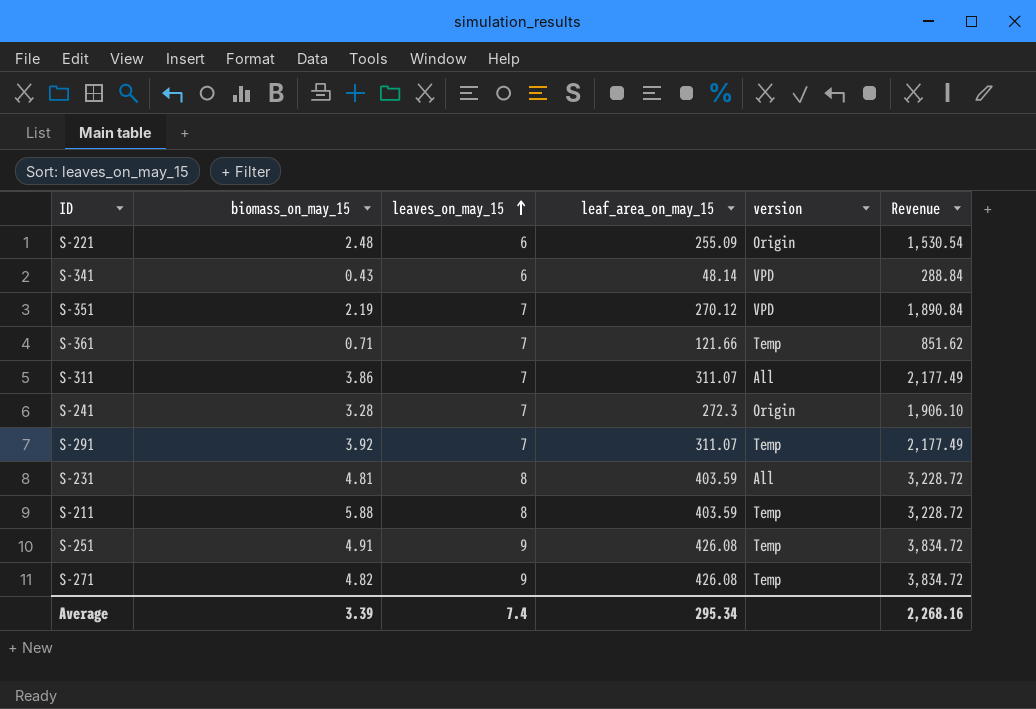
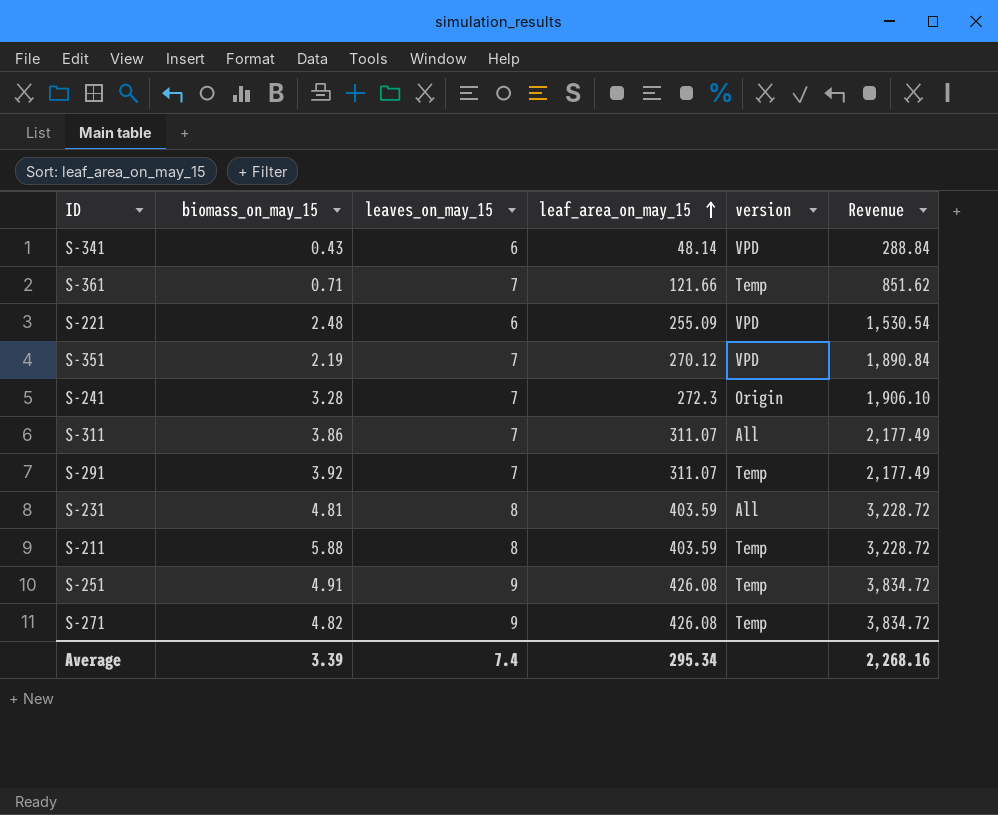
row order: leaves_on_may_15 ascending -> leaf_area_on_may_15 ascending
S-221 | version: Origin -> VPD

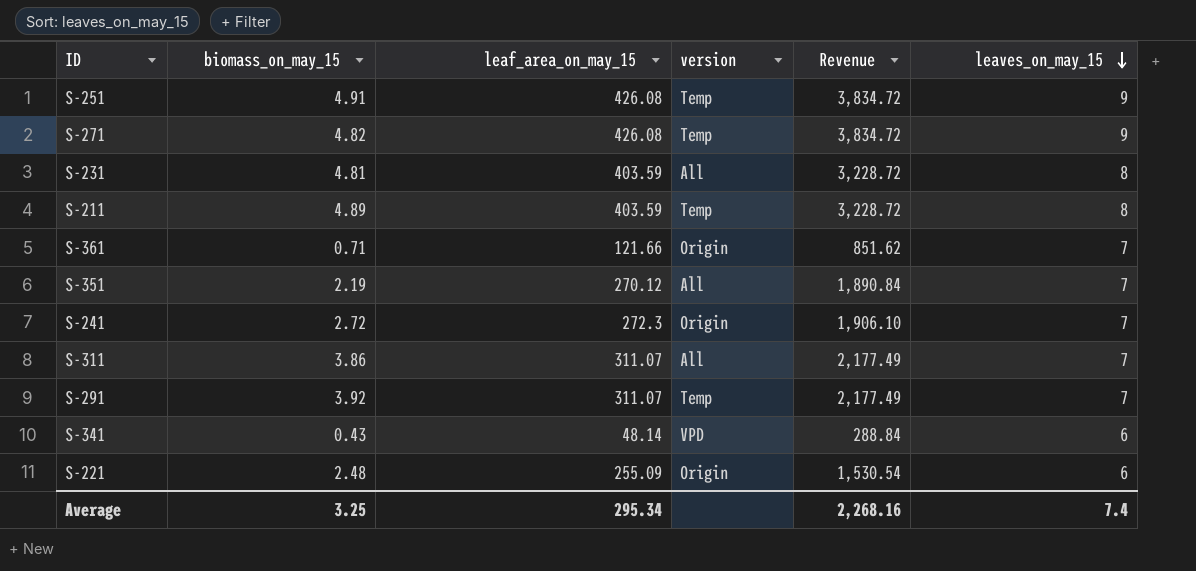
row order: leaf_area_on_may_15 ascending -> leaves_on_may_15 descending
column leaves_on_may_15 | position: 3 -> 6
S-211 | biomass_on_may_15: 5.88 -> 4.89
S-361 | version: Temp -> Origin
S-351 | version: VPD -> All
S-241 | biomass_on_may_15: 3.28 -> 2.72
S-221 | version: VPD -> Origin
Average | biomass_on_may_15: 3.39 -> 3.25

